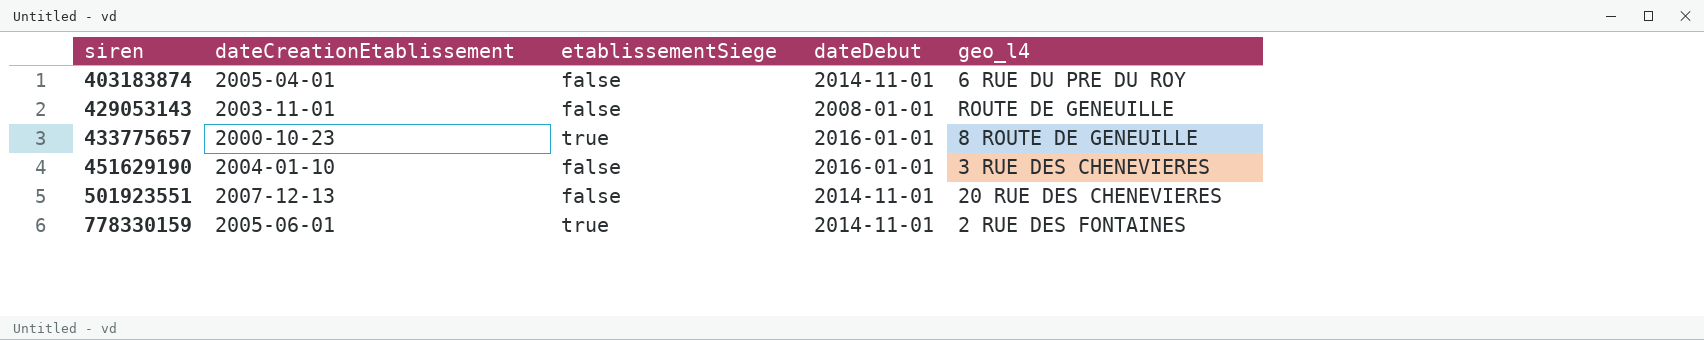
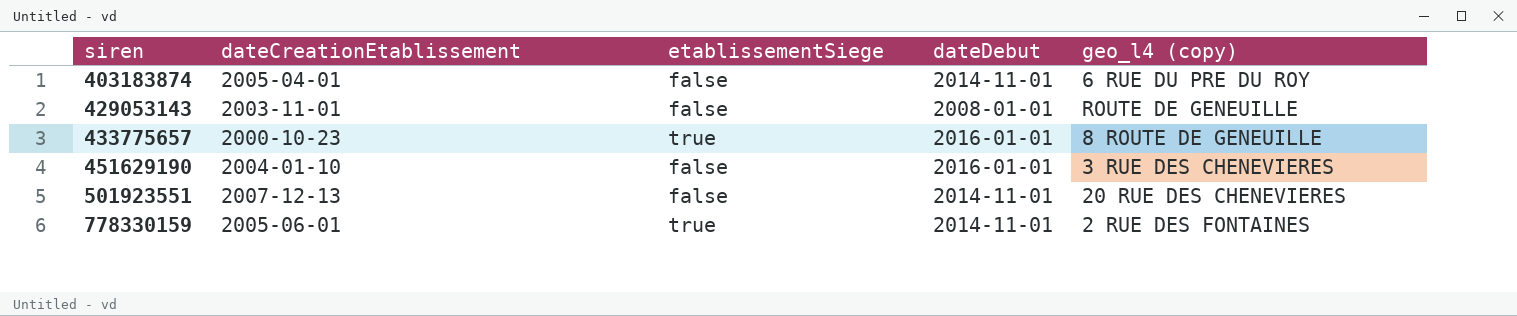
column name: geo_l4 -> geo_l4 (copy)

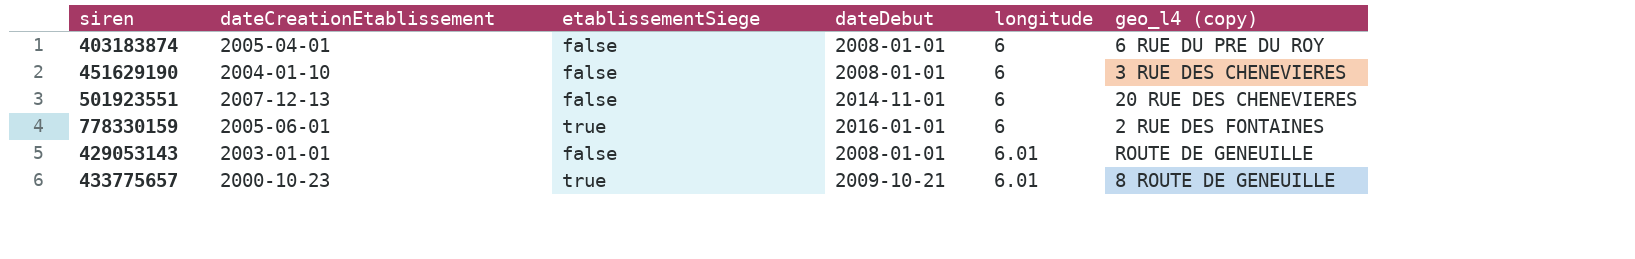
row order: siren ascending -> longitude ascending
column longitude | position: none -> 5
403183874 | dateDebut: 2014-11-01 -> 2008-01-01
451629190 | dateDebut: 2016-01-01 -> 2008-01-01
778330159 | dateDebut: 2014-11-01 -> 2016-01-01
429053143 | dateCreationEtablissement: 2003-11-01 -> 2003-01-01
433775657 | dateDebut: 2016-01-01 -> 2009-10-21

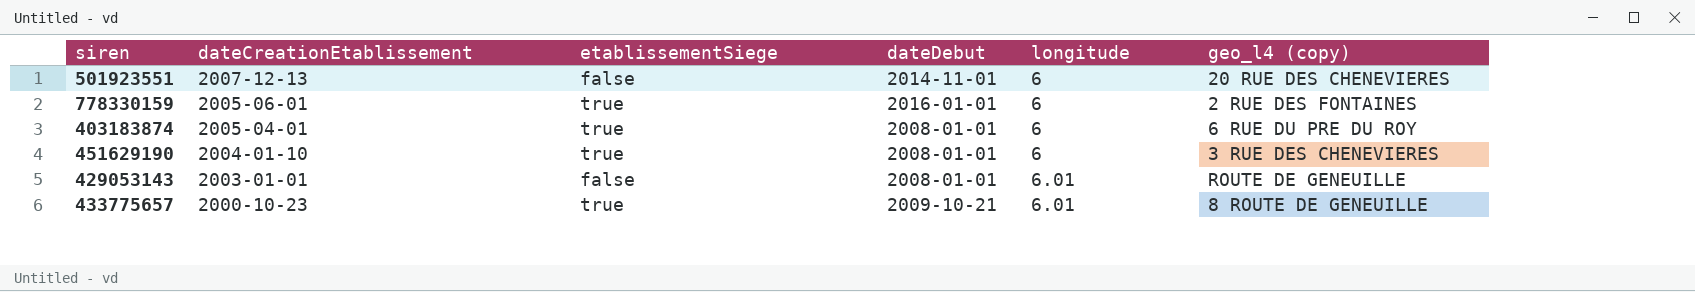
row order: longitude ascending -> dateCreationEtablissement descending
403183874 | etablissementSiege: false -> true
451629190 | etablissementSiege: false -> true

